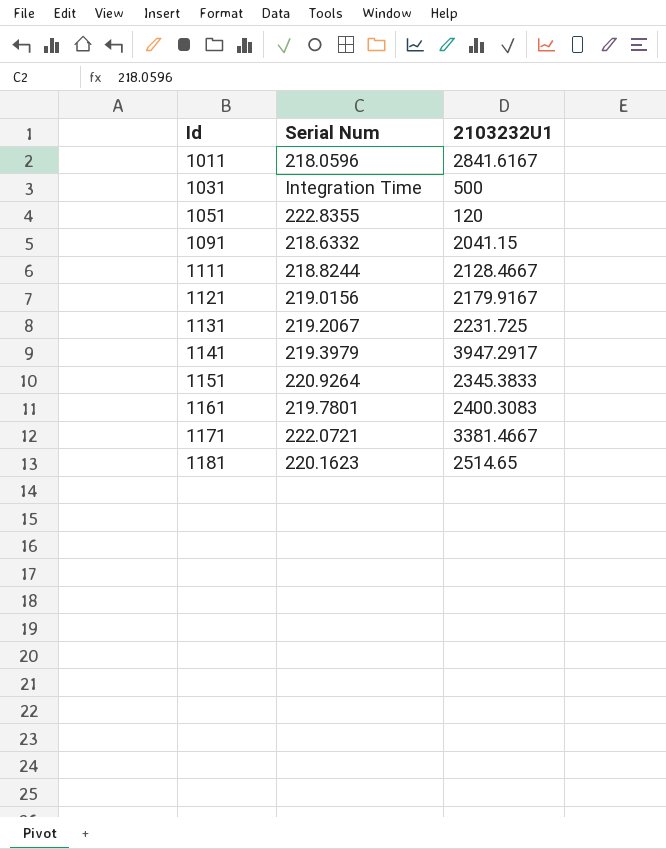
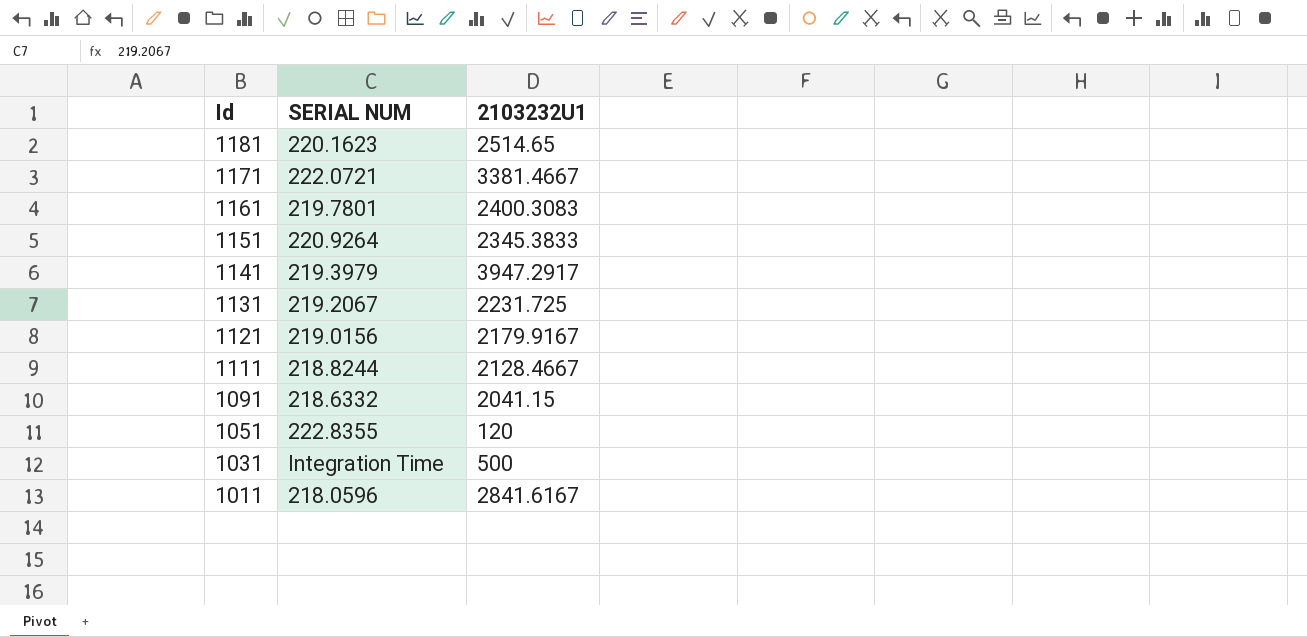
row order: Id ascending -> Id descending
column name: Serial Num -> SERIAL NUM

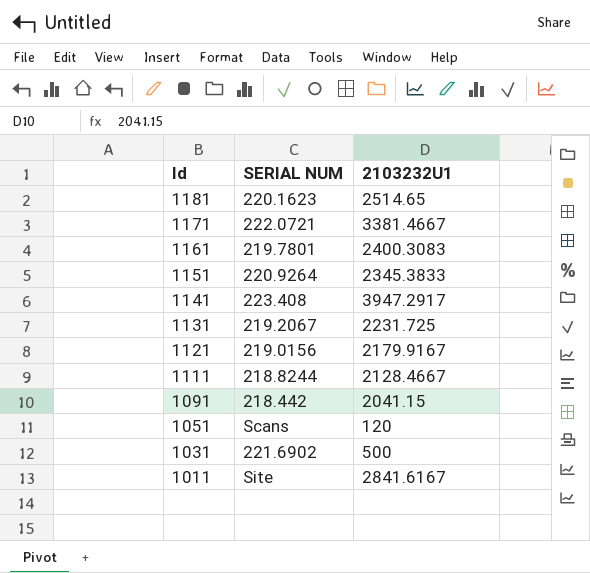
1141 | SERIAL NUM: 219.3979 -> 223.408
1091 | SERIAL NUM: 218.6332 -> 218.442
1051 | SERIAL NUM: 222.8355 -> Scans
1031 | SERIAL NUM: Integration Time -> 221.6902
1011 | SERIAL NUM: 218.0596 -> Site

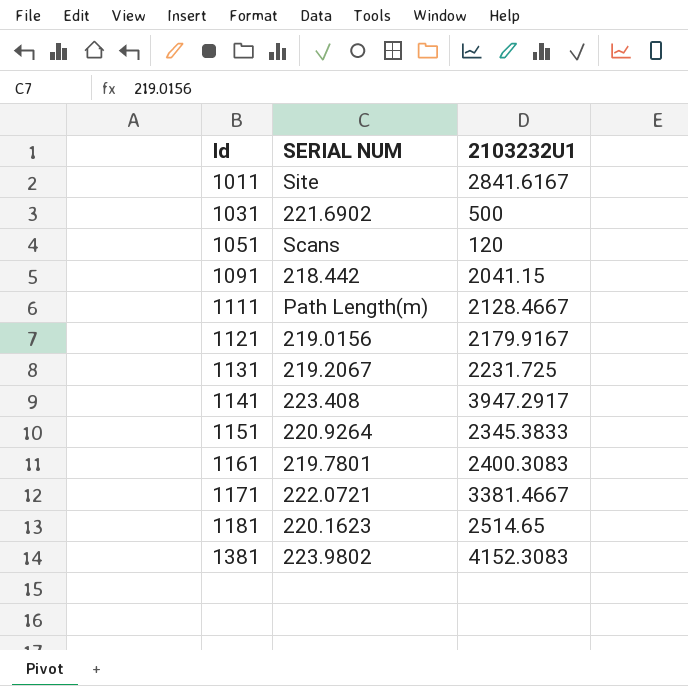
row order: Id descending -> Id ascending
1111 | SERIAL NUM: 218.8244 -> Path Length(m)
row 1381: none -> 223.9802 | 4152.3083

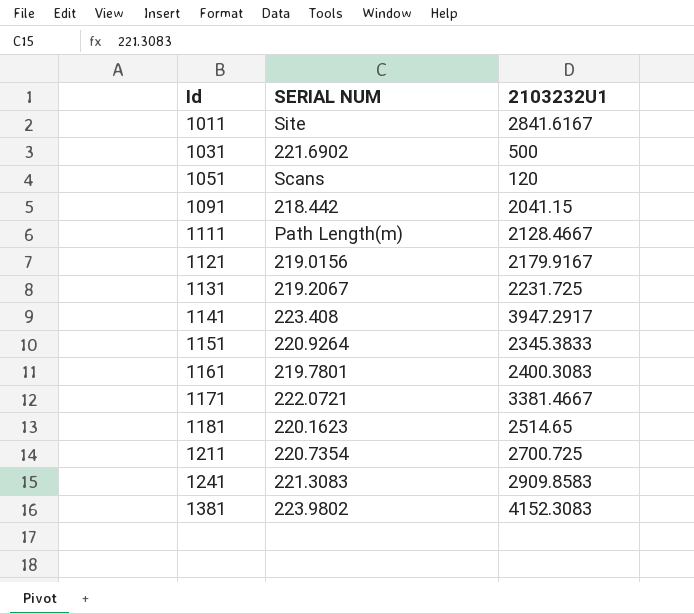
row 1211: none -> 220.7354 | 2700.725
row 1241: none -> 221.3083 | 2909.8583

